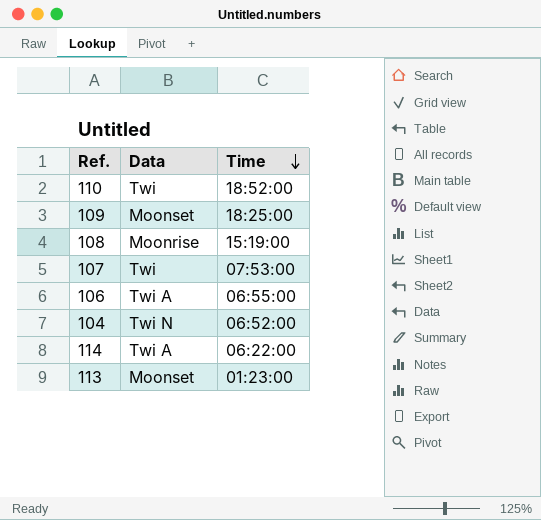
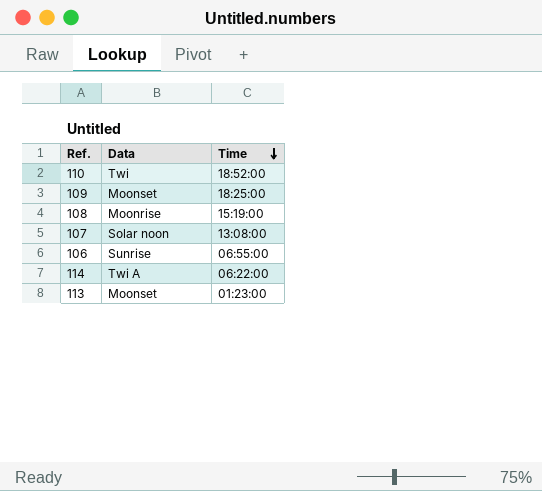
row 104: Twi N | 06:52:00 -> none
107 | Data: Twi -> Solar noon
107 | Time: 07:53:00 -> 13:08:00
106 | Data: Twi A -> Sunrise

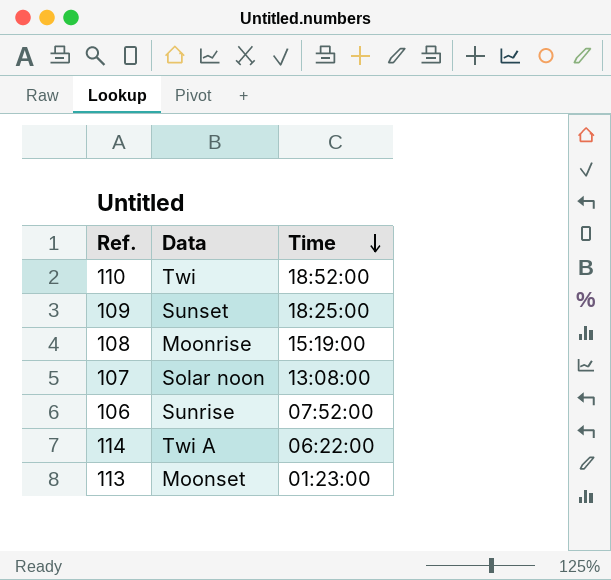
109 | Data: Moonset -> Sunset
106 | Time: 06:55:00 -> 07:52:00

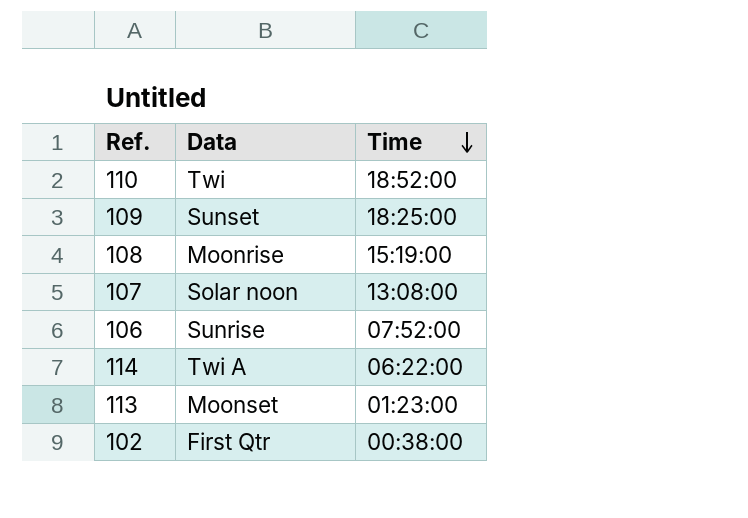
row 102: none -> First Qtr | 00:38:00

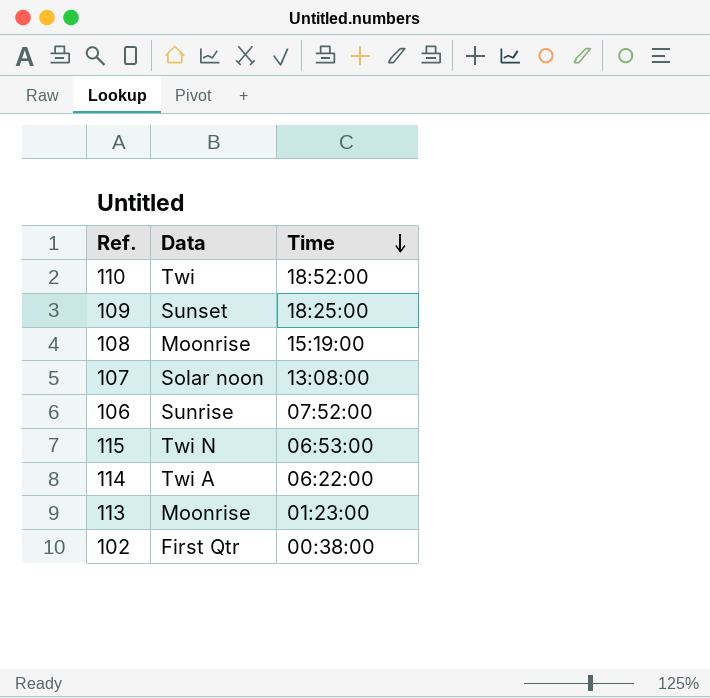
row 115: none -> Twi N | 06:53:00
113 | Data: Moonset -> Moonrise

